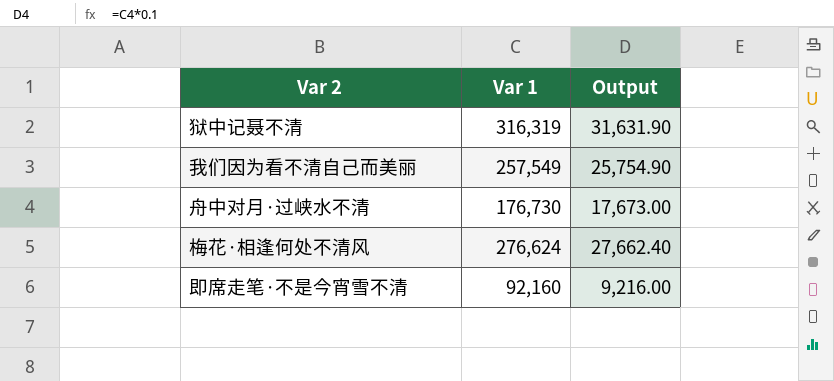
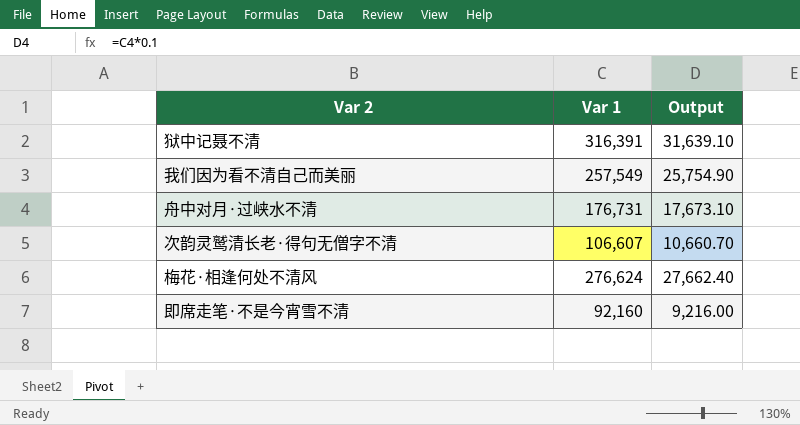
狱中记聂不清 | Var 1: 316,319 -> 316,391
狱中记聂不清 | Output: 31,631.90 -> 31,639.10
舟中对月·过峡水不清 | Var 1: 176,730 -> 176,731
舟中对月·过峡水不清 | Output: 17,673.00 -> 17,673.10
row 次韵灵鹫清长老·得句无僧字不清: none -> 106,607 | 10,660.70

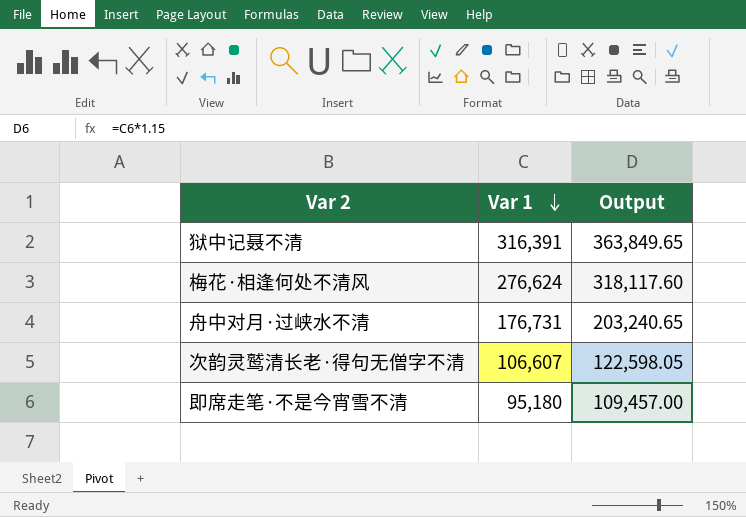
row order: none -> Var 1 descending
column Output | formula: [Var 1] * 0.1 -> [Var 1] * 1.15
row 我们因为看不清自己而美丽: 257,549 | 25,754.90 -> none
即席走笔·不是今宵雪不清 | Var 1: 92,160 -> 95,180

